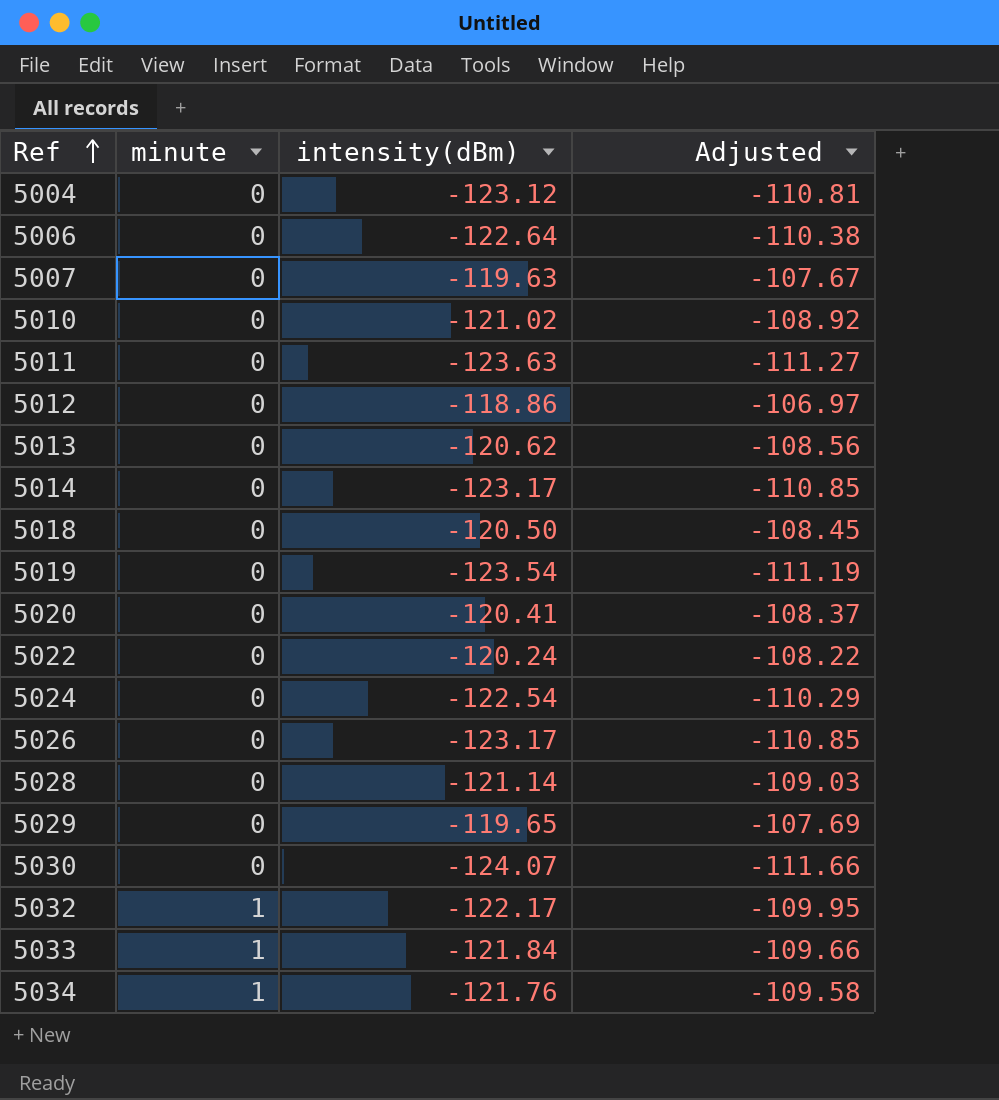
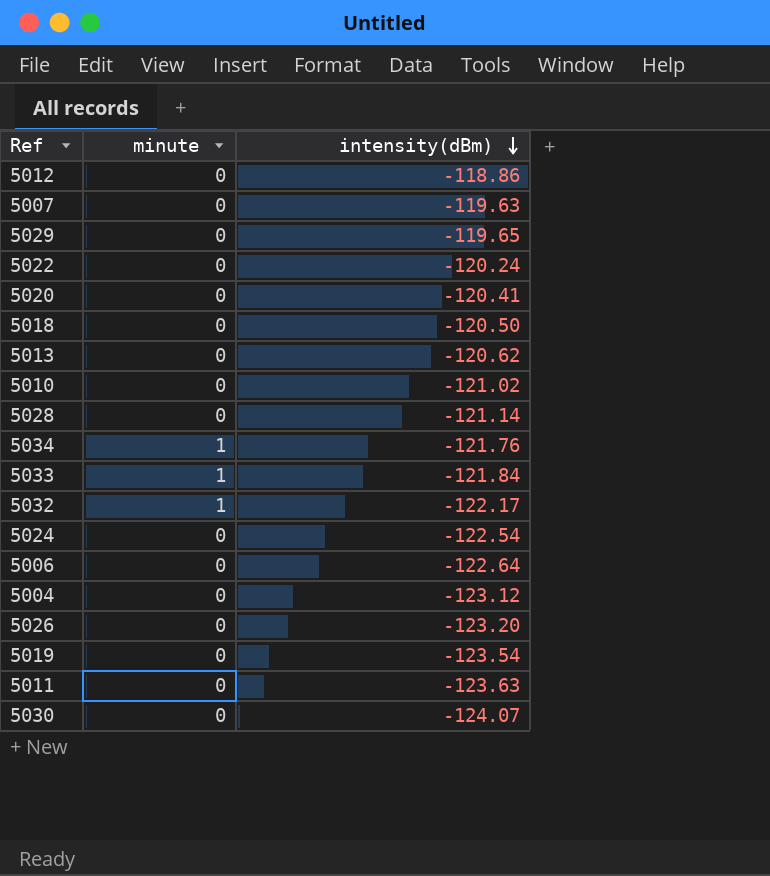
row order: Ref ascending -> intensity(dBm) descending
column Adjusted | formula: [intensity(dBm)] * 0.9 -> none
row 5014: 0 | -123.17 | -110.85 -> none
5026 | intensity(dBm): -123.17 -> -123.20

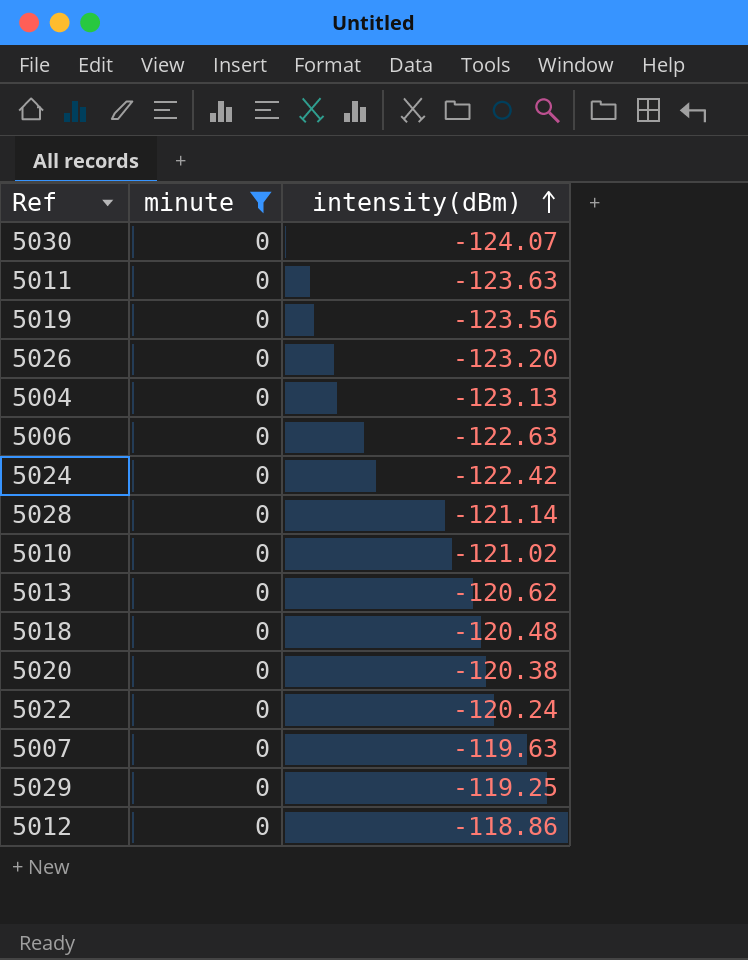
filter: none -> minute = 0
row order: intensity(dBm) descending -> intensity(dBm) ascending
5019 | intensity(dBm): -123.54 -> -123.56
5004 | intensity(dBm): -123.12 -> -123.13
5006 | intensity(dBm): -122.64 -> -122.63
5024 | intensity(dBm): -122.54 -> -122.42
5018 | intensity(dBm): -120.50 -> -120.48
5020 | intensity(dBm): -120.41 -> -120.38
5029 | intensity(dBm): -119.65 -> -119.25

